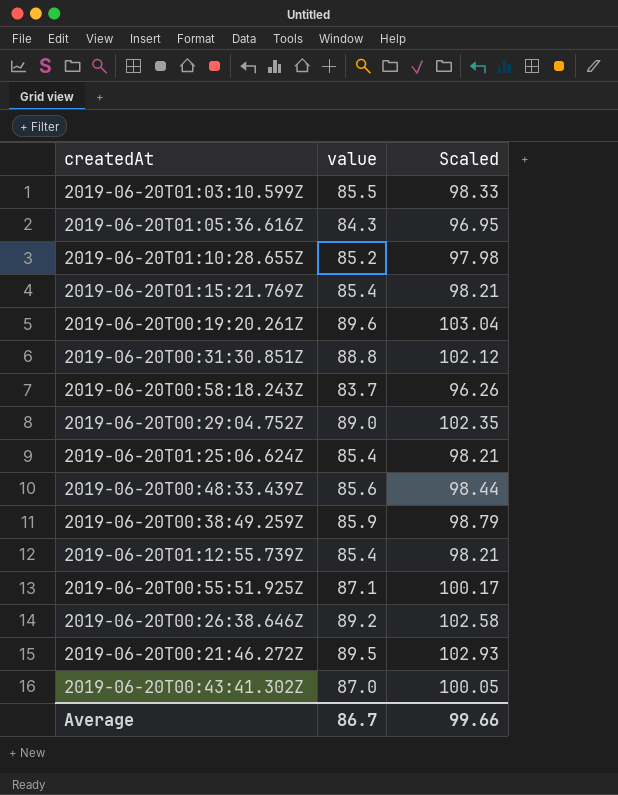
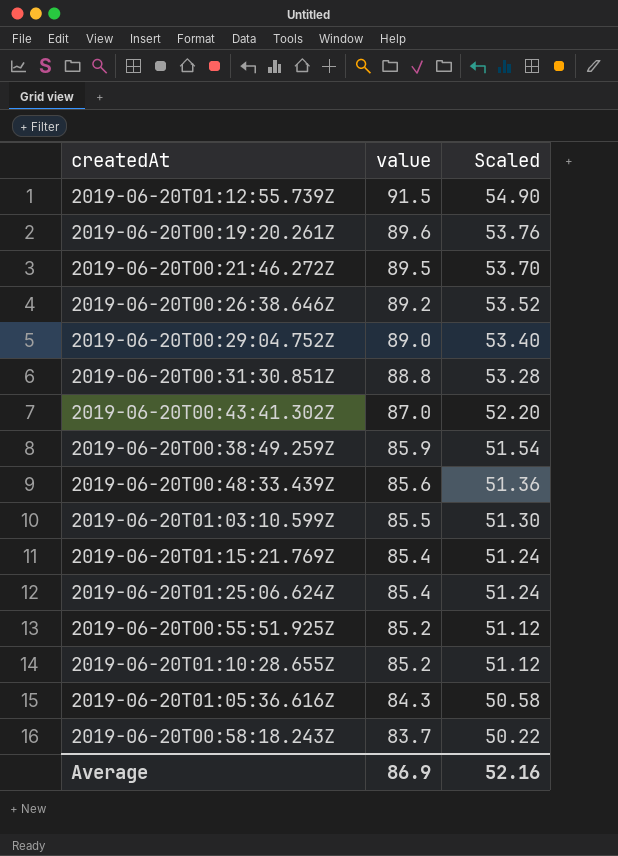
row order: none -> value descending
column Scaled | formula: [value] * 1.15 -> [value] * 0.6
2019-06-20T01:12:55.739Z | value: 85.4 -> 91.5
2019-06-20T00:55:51.925Z | value: 87.1 -> 85.2
Average | value: 86.7 -> 86.9
Average | Scaled: 99.66 -> 52.16

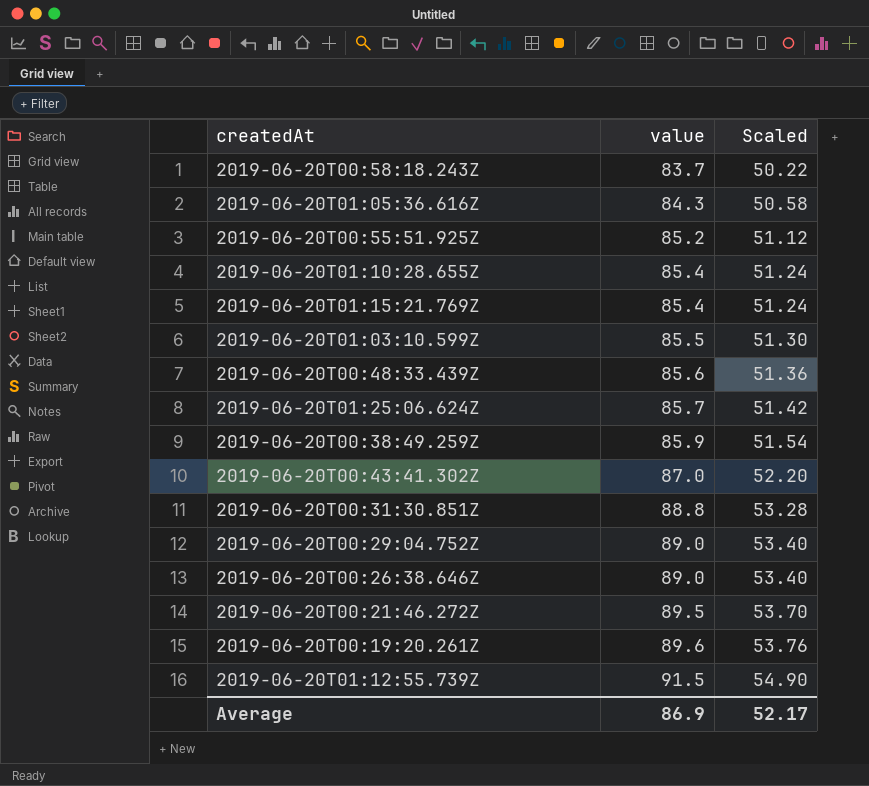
row order: value descending -> value ascending
2019-06-20T01:10:28.655Z | value: 85.2 -> 85.4
2019-06-20T01:10:28.655Z | Scaled: 51.12 -> 51.24
2019-06-20T01:25:06.624Z | value: 85.4 -> 85.7
2019-06-20T01:25:06.624Z | Scaled: 51.24 -> 51.42
2019-06-20T00:26:38.646Z | value: 89.2 -> 89.0
2019-06-20T00:26:38.646Z | Scaled: 53.52 -> 53.40
Average | Scaled: 52.16 -> 52.17

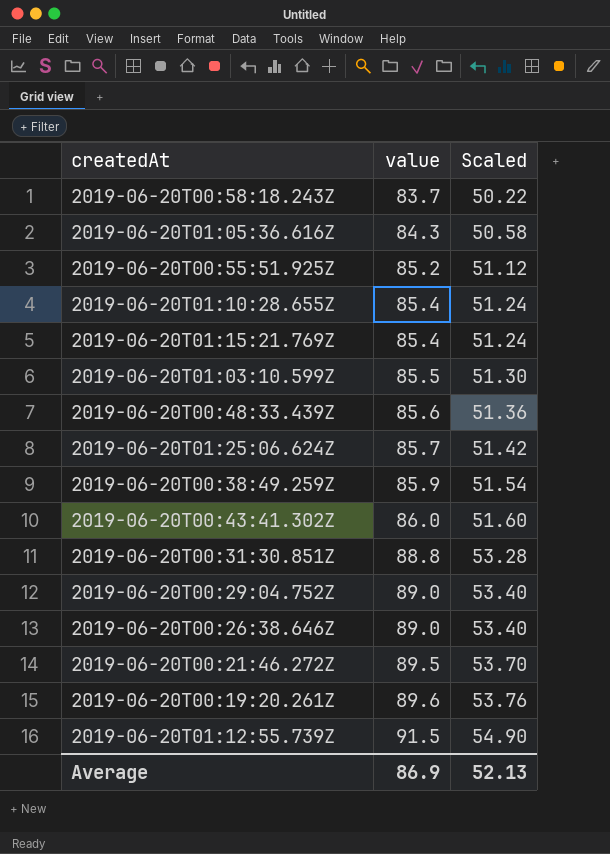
2019-06-20T00:43:41.302Z | value: 87.0 -> 86.0
2019-06-20T00:43:41.302Z | Scaled: 52.20 -> 51.60
Average | Scaled: 52.17 -> 52.13

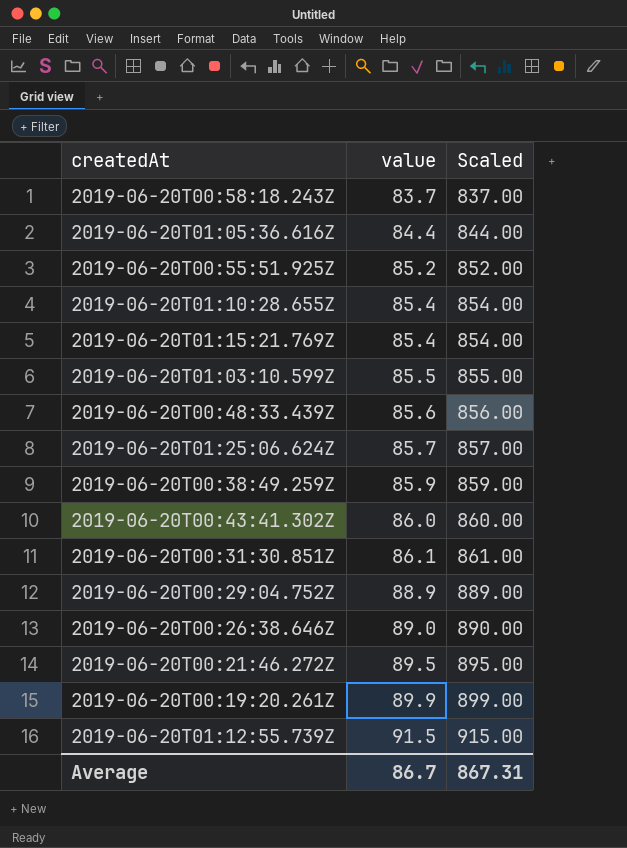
column Scaled | formula: [value] * 0.6 -> [value] * 10
2019-06-20T01:05:36.616Z | value: 84.3 -> 84.4
2019-06-20T00:31:30.851Z | value: 88.8 -> 86.1
2019-06-20T00:29:04.752Z | value: 89.0 -> 88.9
2019-06-20T00:19:20.261Z | value: 89.6 -> 89.9
Average | value: 86.9 -> 86.7
Average | Scaled: 52.13 -> 867.31

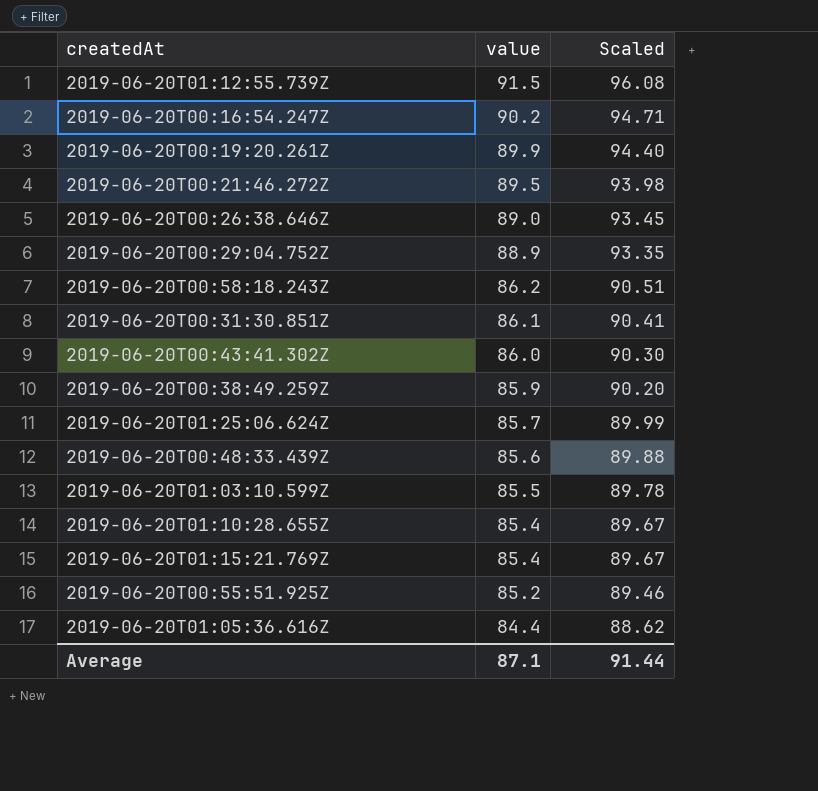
row order: value ascending -> value descending
column Scaled | formula: [value] * 10 -> [value] * 1.05
row 2019-06-20T00:16:54.247Z: none -> 90.2 | 94.71
2019-06-20T00:58:18.243Z | value: 83.7 -> 86.2
Average | value: 86.7 -> 87.1
Average | Scaled: 867.31 -> 91.44

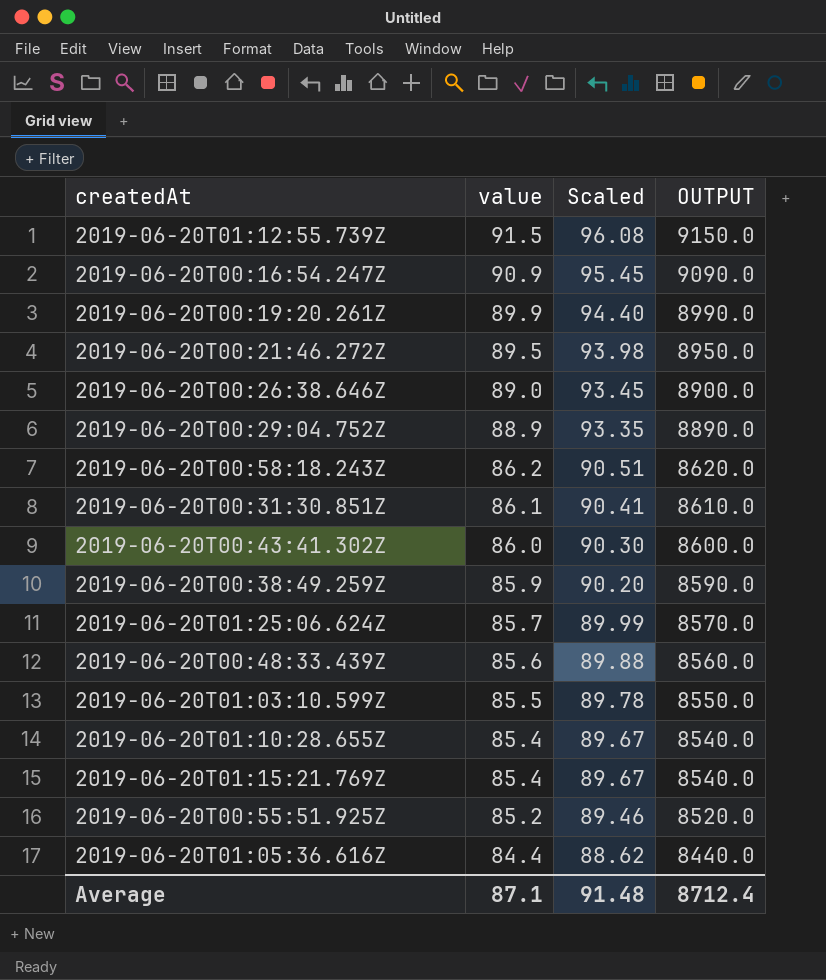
column OUTPUT | formula: none -> [value] * 100
2019-06-20T00:16:54.247Z | value: 90.2 -> 90.9
2019-06-20T00:16:54.247Z | Scaled: 94.71 -> 95.45
Average | Scaled: 91.44 -> 91.48

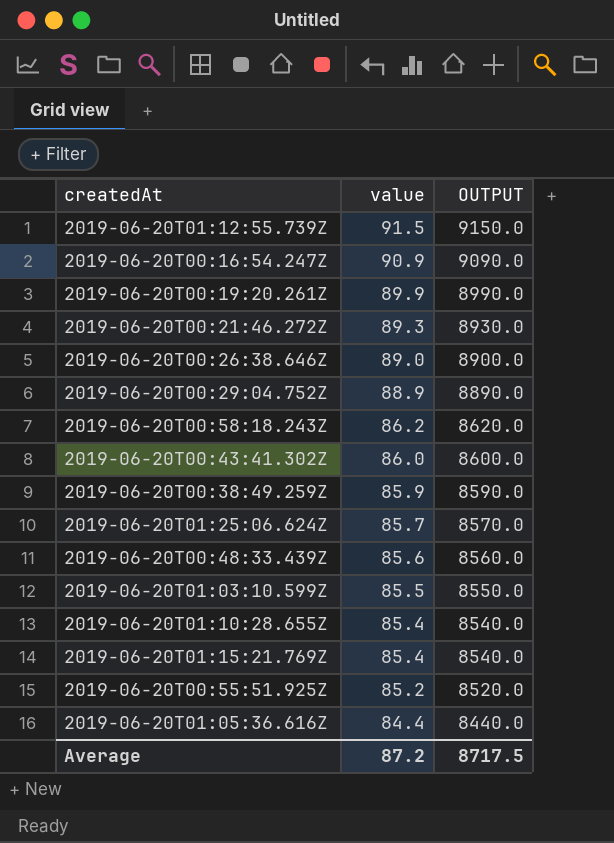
column Scaled | formula: [value] * 1.05 -> none
row 2019-06-20T00:31:30.851Z: 86.1 | 90.41 | 8610.0 -> none
2019-06-20T00:21:46.272Z | value: 89.5 -> 89.3
2019-06-20T00:21:46.272Z | OUTPUT: 8950.0 -> 8930.0
Average | value: 87.1 -> 87.2
Average | OUTPUT: 8712.4 -> 8717.5

